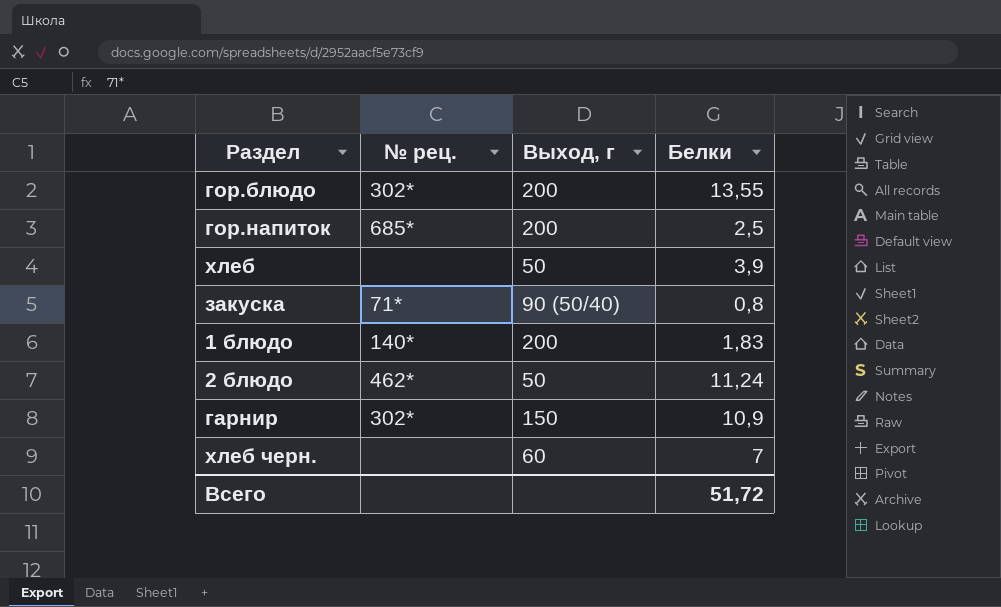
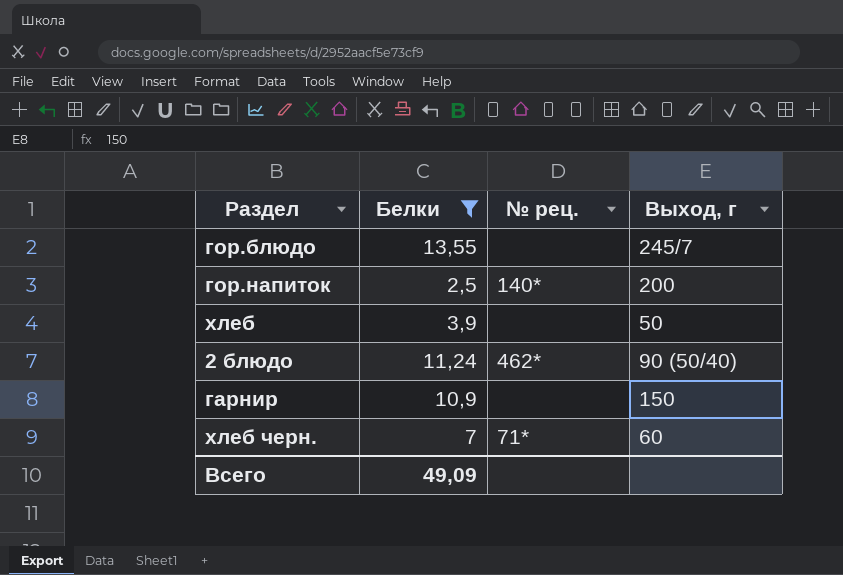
filter: none -> Белки >= 2,5
column Белки | position: 4 -> 2
гор.блюдо | № рец.: 302* -> none
гор.блюдо | Выход, г: 200 -> 245/7
гор.напиток | № рец.: 685* -> 140*
2 блюдо | Выход, г: 50 -> 90 (50/40)
гарнир | № рец.: 302* -> none
хлеб черн. | № рец.: none -> 71*
Всего | Белки: 51,72 -> 49,09

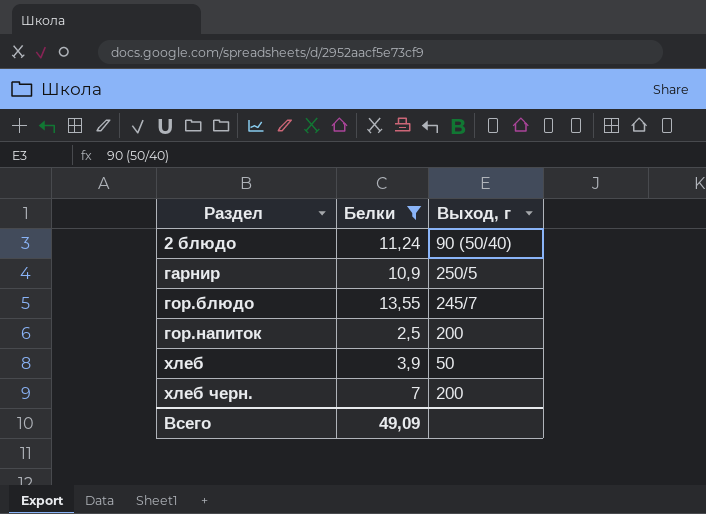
row order: none -> Раздел ascending
column № рец. | position: 3 -> none
гарнир | Выход, г: 150 -> 250/5
хлеб черн. | Выход, г: 60 -> 200

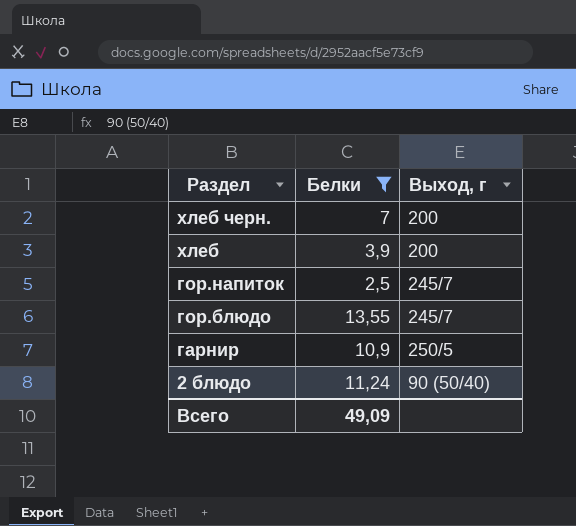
row order: Раздел ascending -> Раздел descending
хлеб | Выход, г: 50 -> 200
гор.напиток | Выход, г: 200 -> 245/7

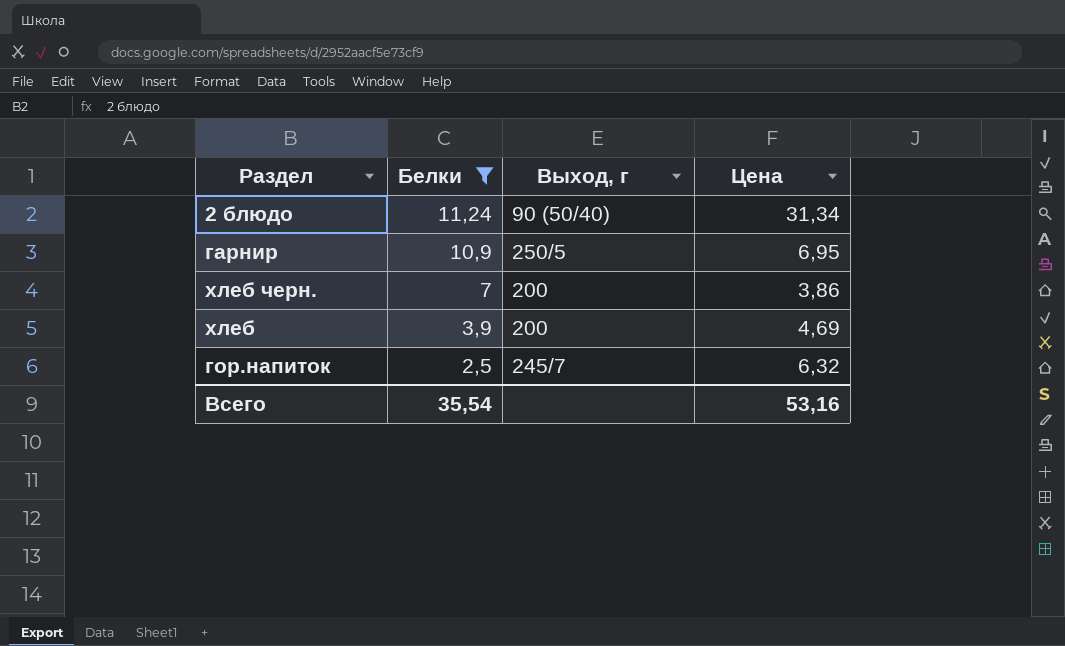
row order: Раздел descending -> Белки descending
column Цена | position: none -> 4
row гор.блюдо: 13,55 | 245/7 -> none
Всего | Белки: 49,09 -> 35,54

